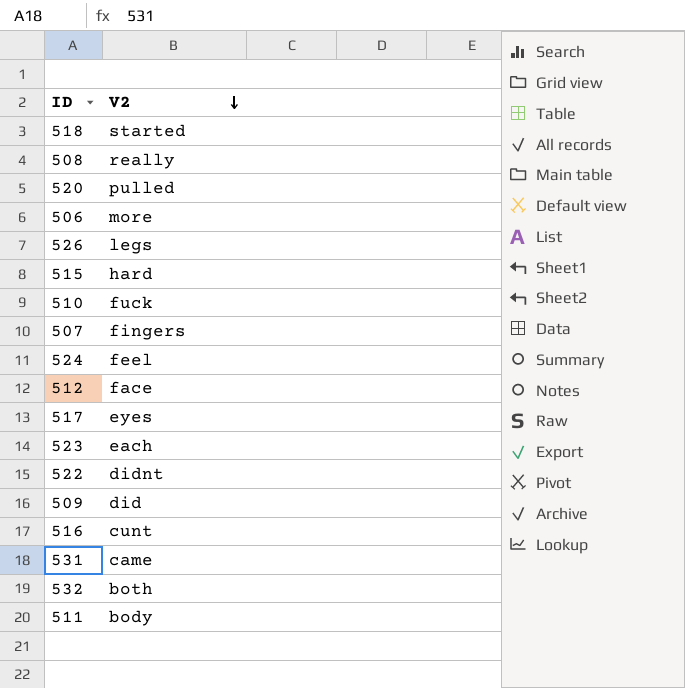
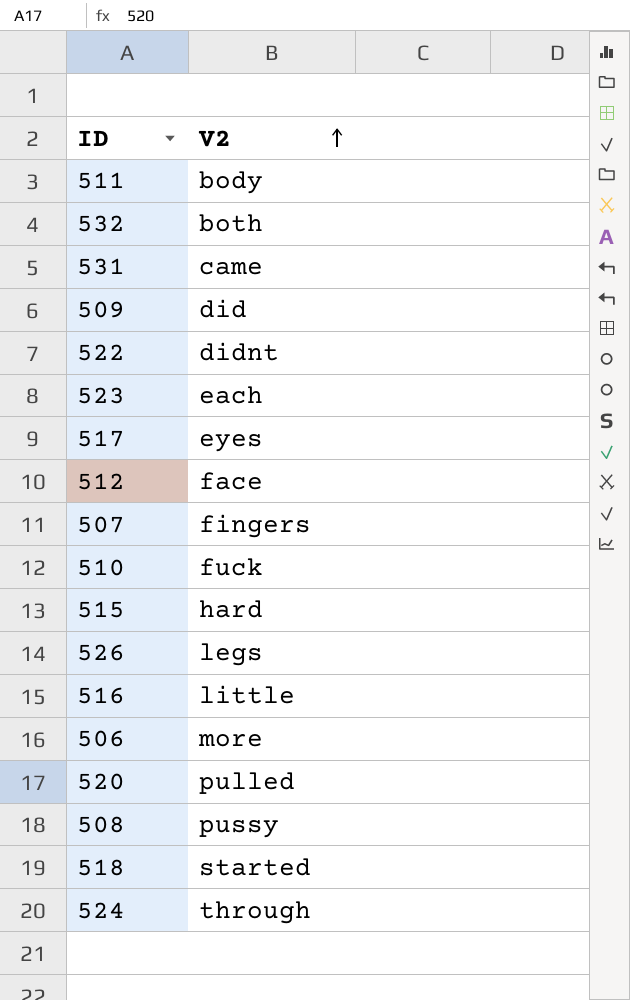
row order: V2 descending -> V2 ascending
516 | V2: cunt -> little
508 | V2: really -> pussy
524 | V2: feel -> through

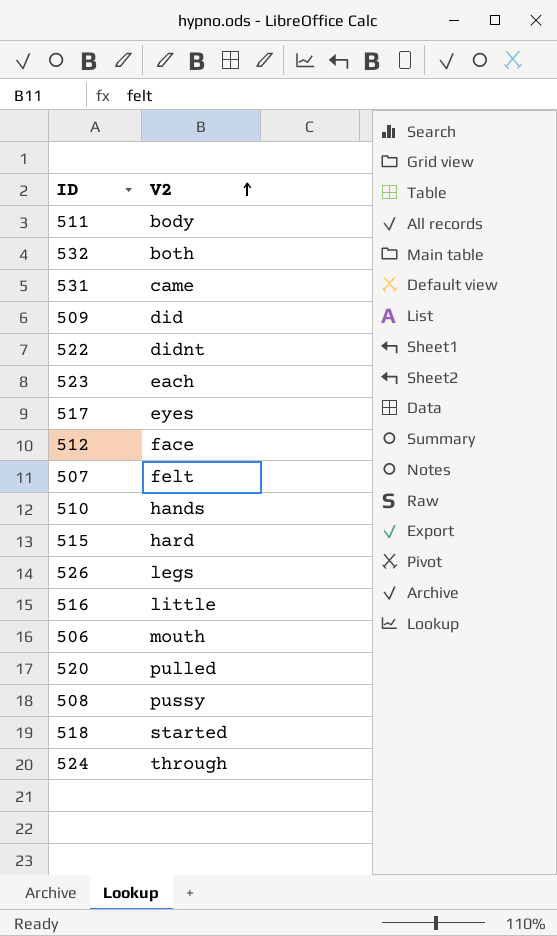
507 | V2: fingers -> felt
510 | V2: fuck -> hands
506 | V2: more -> mouth

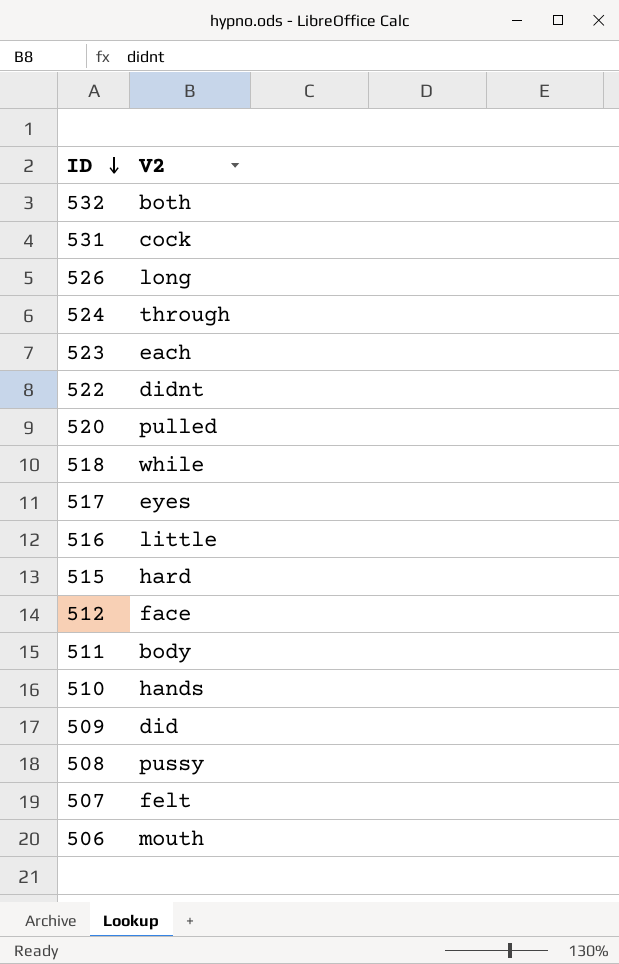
row order: V2 ascending -> ID descending
531 | V2: came -> cock
526 | V2: legs -> long
518 | V2: started -> while

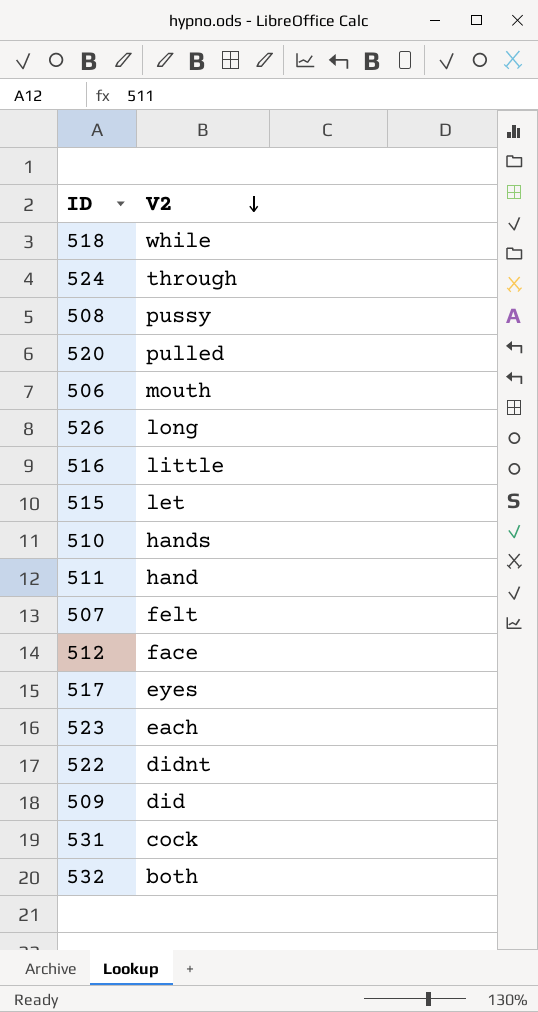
row order: ID descending -> V2 descending
515 | V2: hard -> let
511 | V2: body -> hand

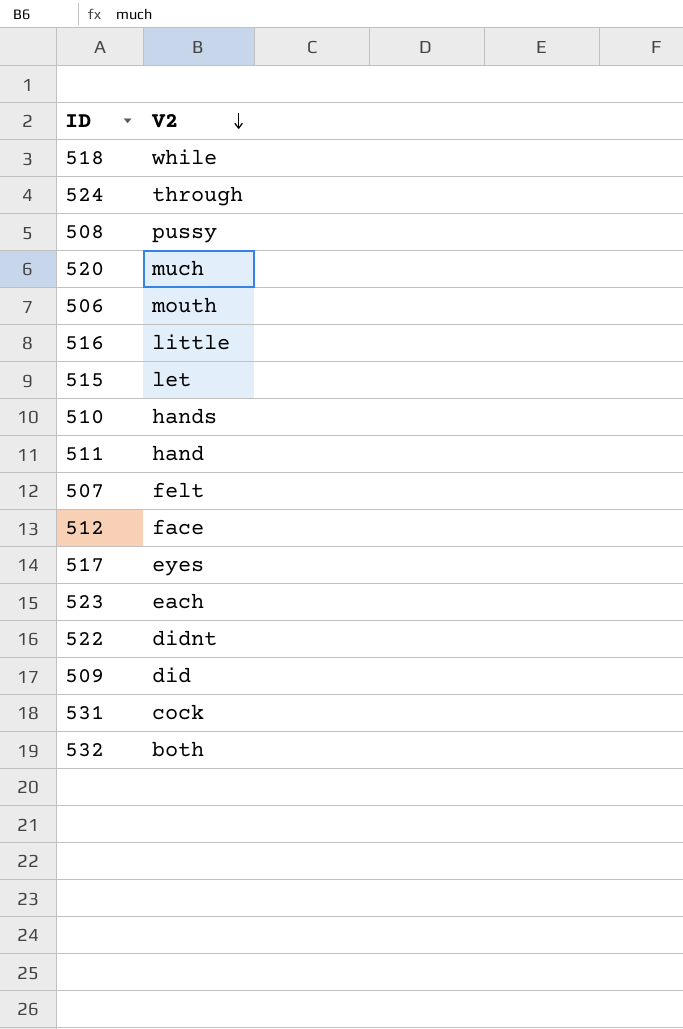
row 526: long -> none
520 | V2: pulled -> much

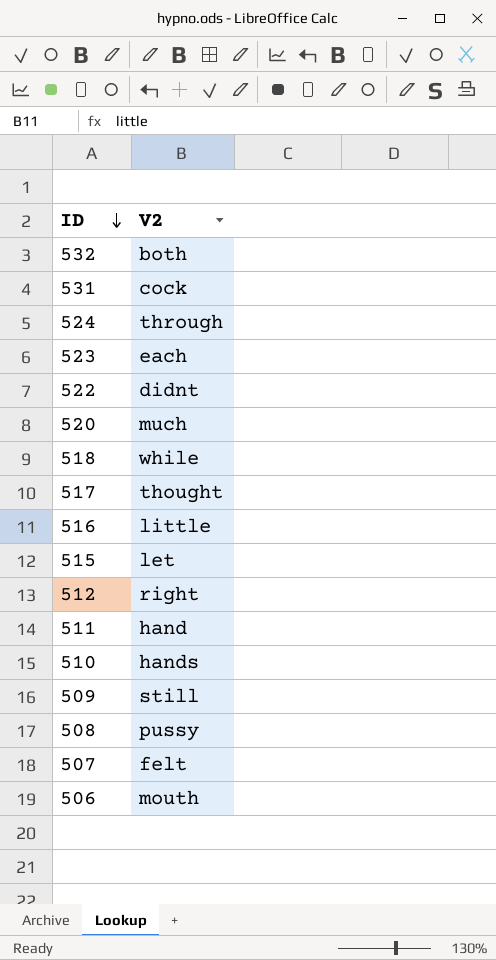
row order: V2 descending -> ID descending
517 | V2: eyes -> thought
512 | V2: face -> right
509 | V2: did -> still

